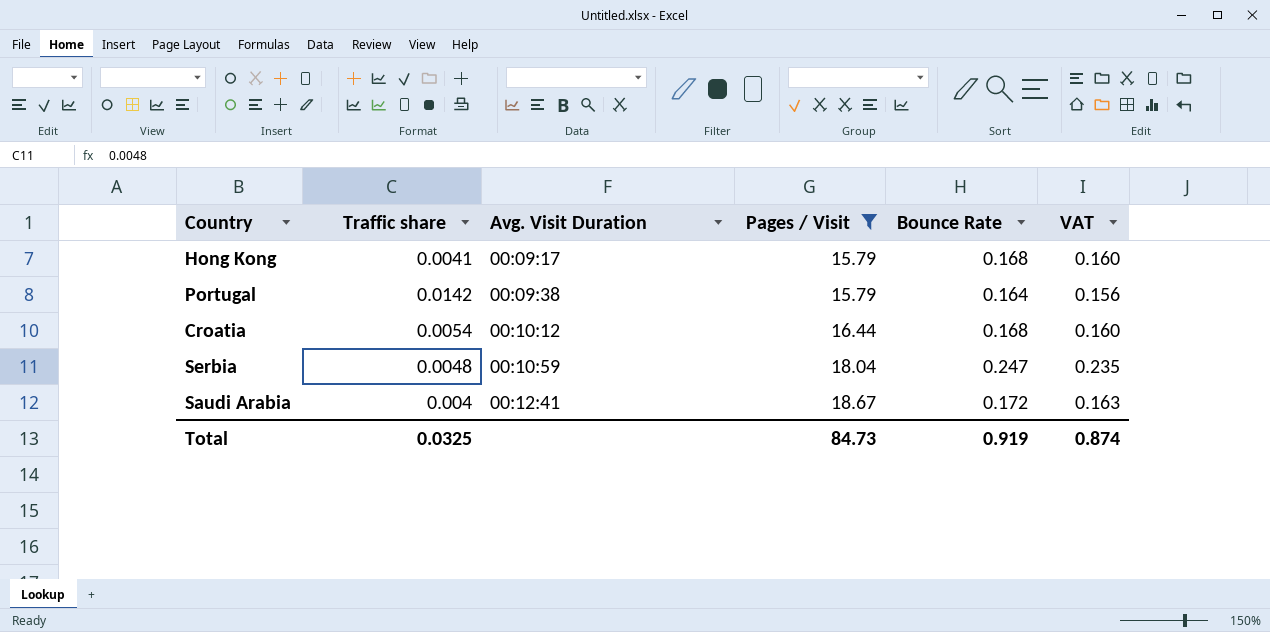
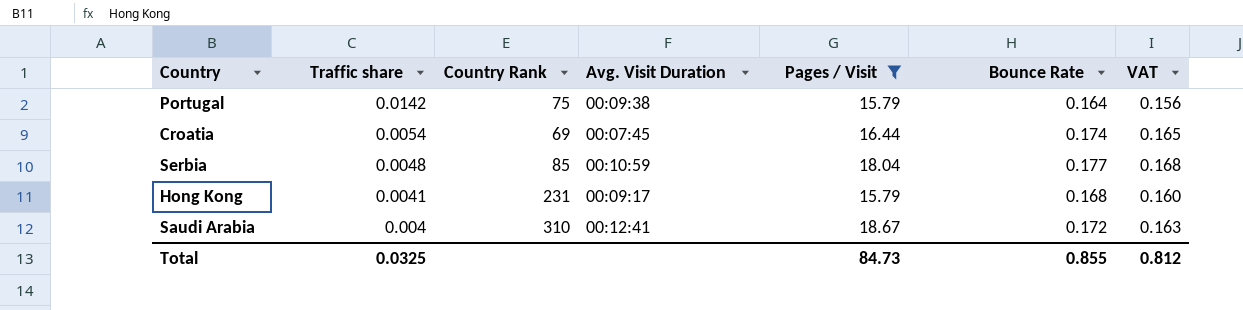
row order: Avg. Visit Duration ascending -> Traffic share descending
column Country Rank | position: none -> 3
Croatia | Avg. Visit Duration: 00:10:12 -> 00:07:45
Croatia | Bounce Rate: 0.168 -> 0.174
Croatia | VAT: 0.160 -> 0.165
Serbia | Bounce Rate: 0.247 -> 0.177
Serbia | VAT: 0.235 -> 0.168
Total | Bounce Rate: 0.919 -> 0.855
Total | VAT: 0.874 -> 0.812

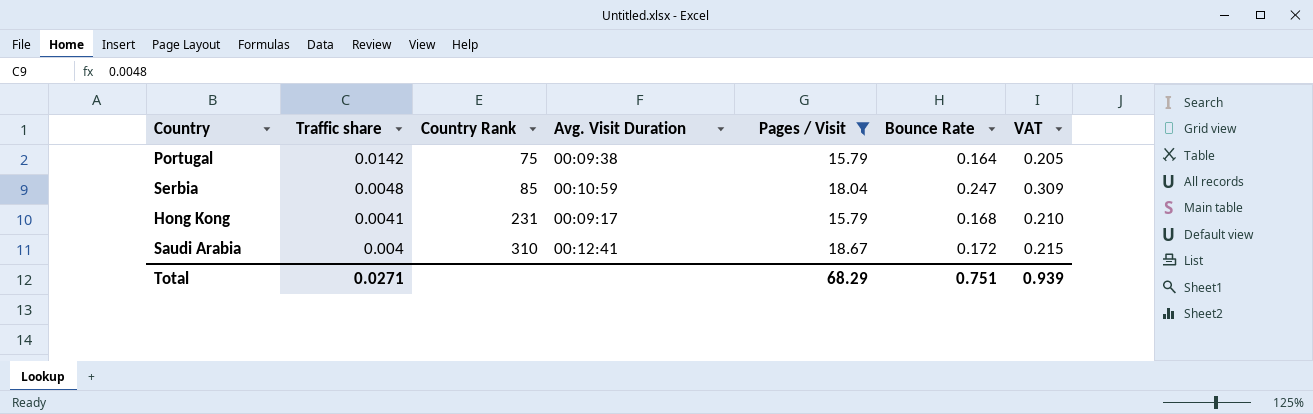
column VAT | formula: [Bounce Rate] * 0.95 -> [Bounce Rate] * 1.25
row Croatia: 0.0054 | 69 | 00:07:45 | 16.44 | 0.174 | 0.165 -> none
Serbia | Bounce Rate: 0.177 -> 0.247
Total | Traffic share: 0.0325 -> 0.0271
Total | Pages / Visit: 84.73 -> 68.29
Total | Bounce Rate: 0.855 -> 0.751
Total | VAT: 0.812 -> 0.939

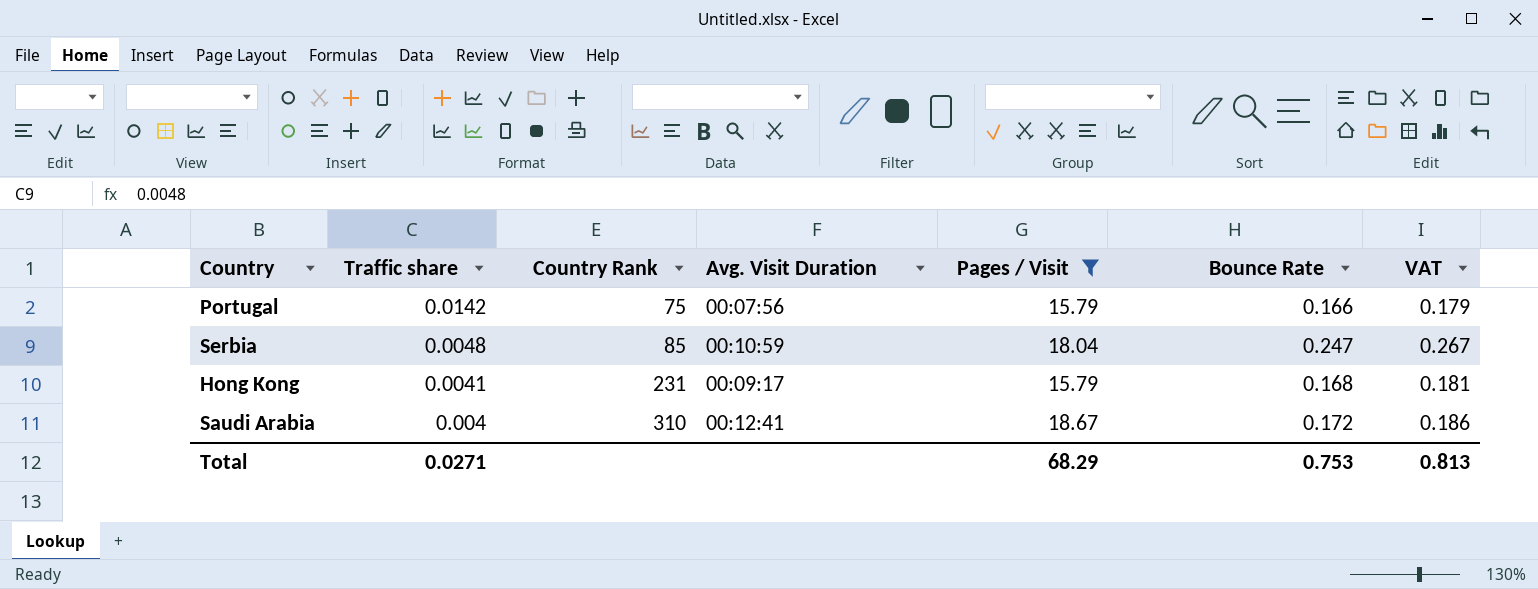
column VAT | formula: [Bounce Rate] * 1.25 -> [Bounce Rate] * 1.08
Portugal | Avg. Visit Duration: 00:09:38 -> 00:07:56
Portugal | Bounce Rate: 0.164 -> 0.166
Total | Bounce Rate: 0.751 -> 0.753
Total | VAT: 0.939 -> 0.813

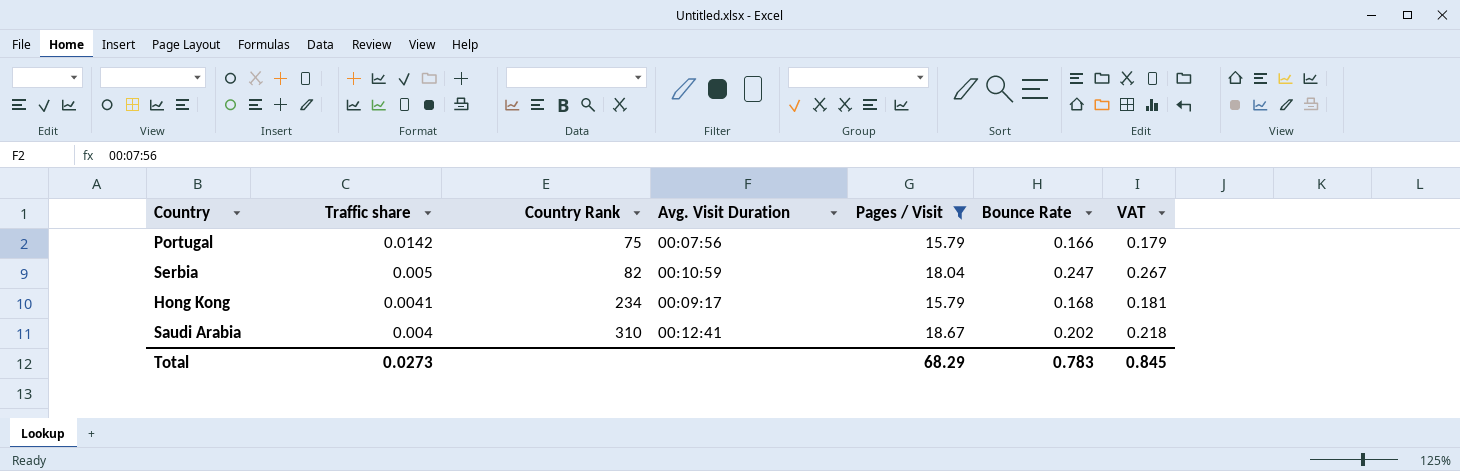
Serbia | Traffic share: 0.0048 -> 0.005
Serbia | Country Rank: 85 -> 82
Hong Kong | Country Rank: 231 -> 234
Saudi Arabia | Bounce Rate: 0.172 -> 0.202
Saudi Arabia | VAT: 0.186 -> 0.218
Total | Traffic share: 0.0271 -> 0.0273
Total | Bounce Rate: 0.753 -> 0.783
Total | VAT: 0.813 -> 0.845

